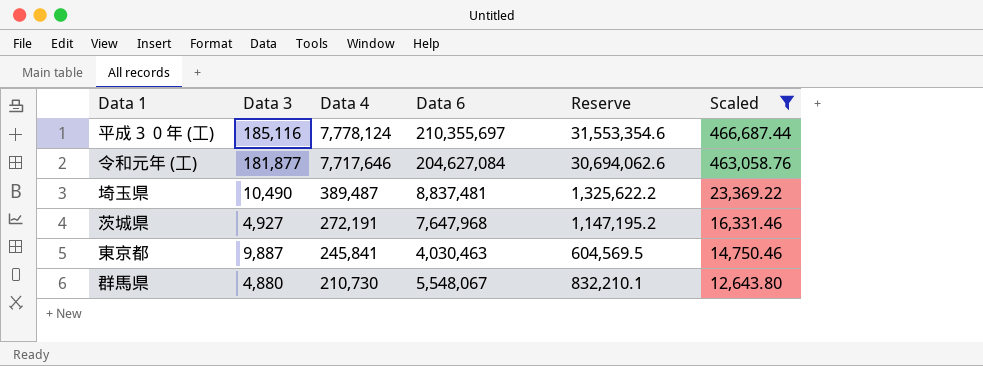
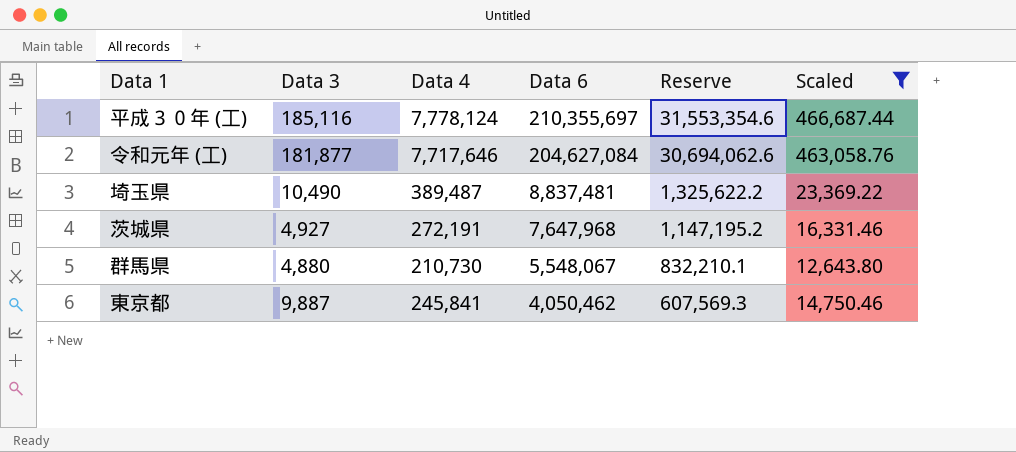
row order: Data 4 descending -> Data 6 descending
東京都 | Data 6: 4,030,463 -> 4,050,462
東京都 | Reserve: 604,569.5 -> 607,569.3

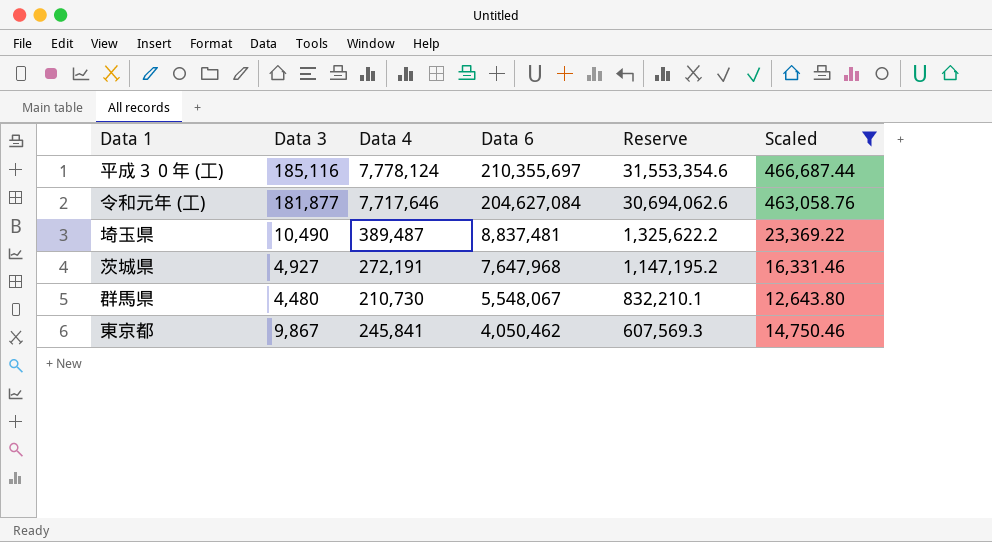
群馬県 | Data 3: 4,880 -> 4,480
東京都 | Data 3: 9,887 -> 9,867

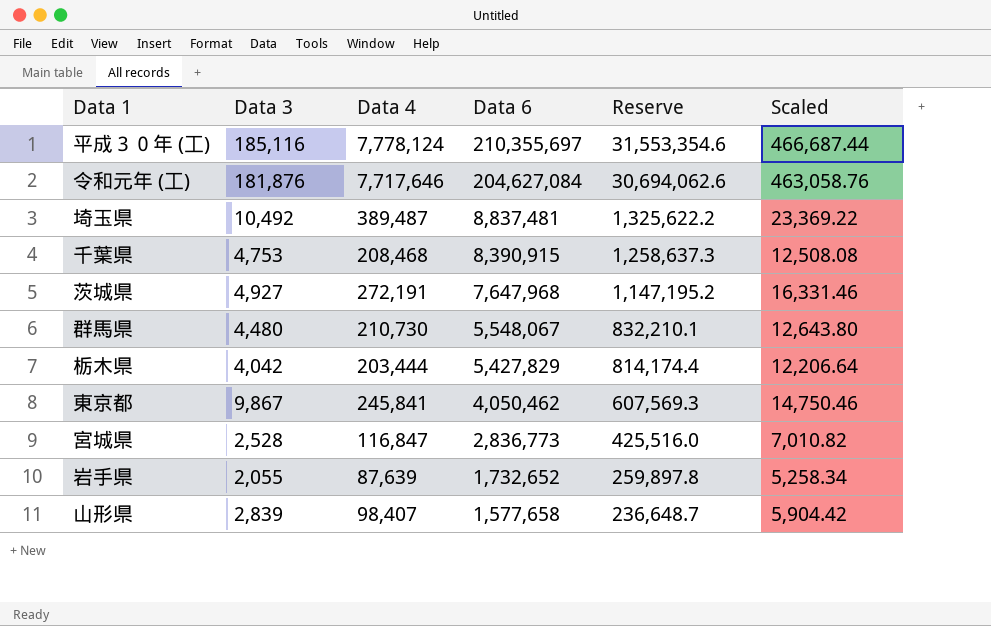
filter: Scaled >= 12,643.80 -> none
令和元年 (工) | Data 3: 181,877 -> 181,876
埼玉県 | Data 3: 10,490 -> 10,492

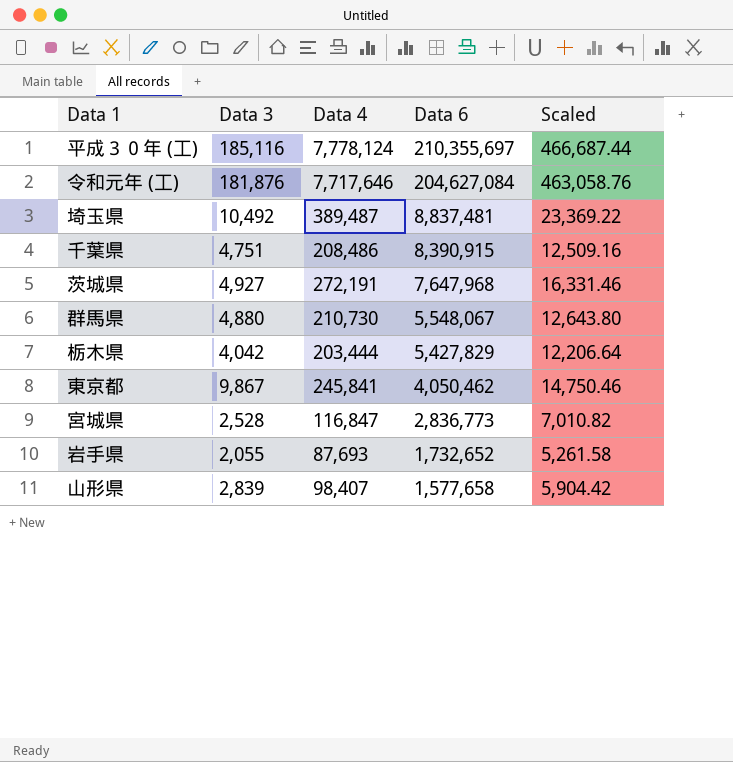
column Reserve | formula: [Data 6] * 0.15 -> none
千葉県 | Data 3: 4,753 -> 4,751
千葉県 | Data 4: 208,468 -> 208,486
千葉県 | Scaled: 12,508.08 -> 12,509.16
群馬県 | Data 3: 4,480 -> 4,880
岩手県 | Data 4: 87,639 -> 87,693
岩手県 | Scaled: 5,258.34 -> 5,261.58

